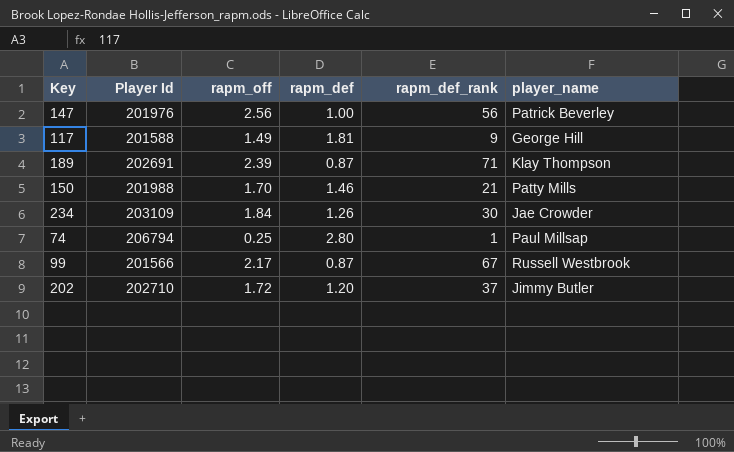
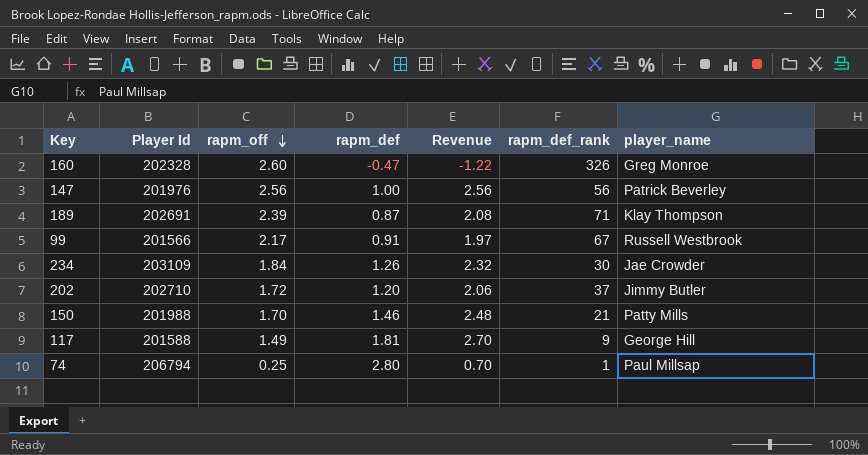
row order: none -> rapm_off descending
column Revenue | formula: none -> [rapm_off] * [rapm_def]
row 160: none -> 202328 | 2.60 | -0.47 | -1.22 | 326 | Greg Monroe
99 | rapm_def: 0.87 -> 0.91

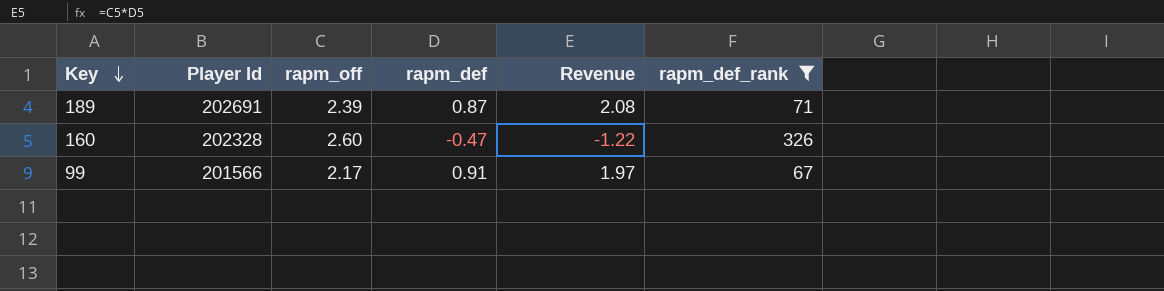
filter: none -> rapm_def_rank >= 67
row order: rapm_off descending -> Key descending
column player_name | position: 7 -> none

